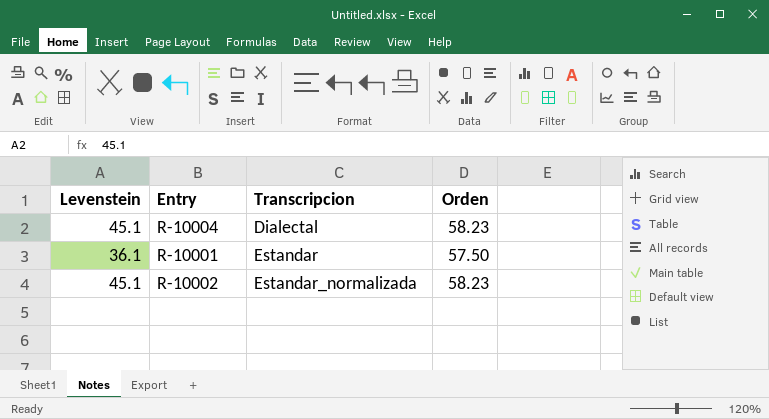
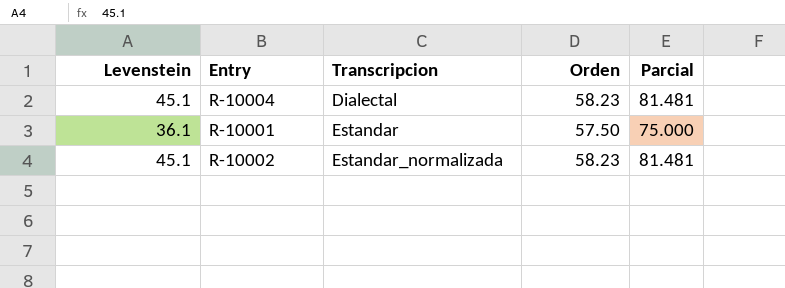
column Parcial | position: none -> 5

